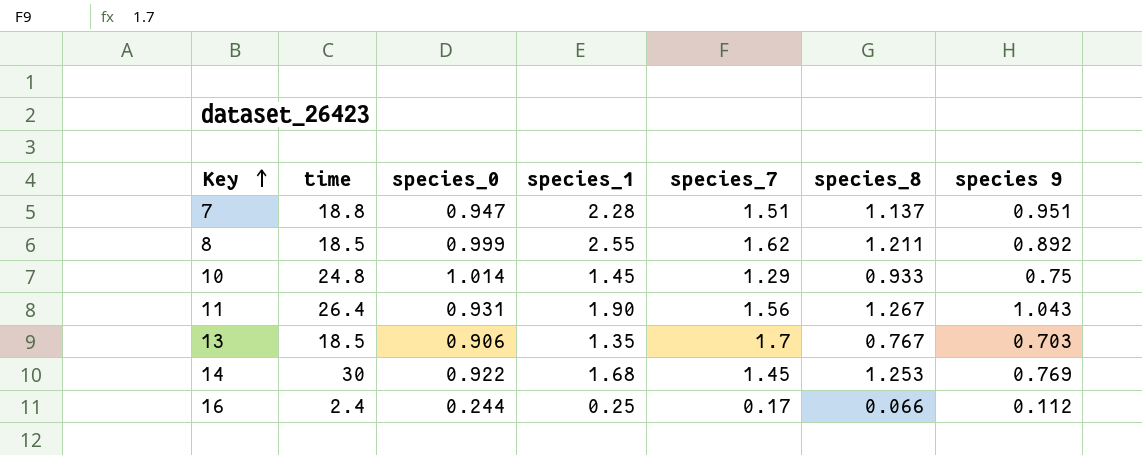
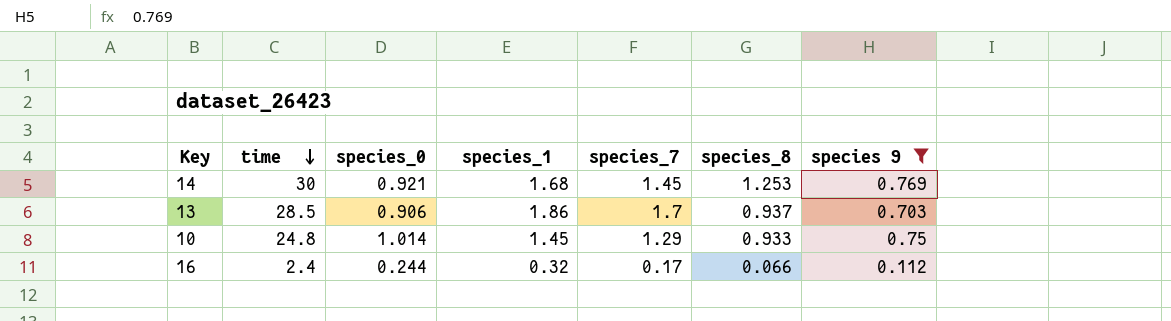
filter: none -> species 9 <= 0.769
row order: Key ascending -> time descending
14 | species_0: 0.922 -> 0.921
13 | time: 18.5 -> 28.5
13 | species_1: 1.35 -> 1.86
13 | species_8: 0.767 -> 0.937
16 | species_1: 0.25 -> 0.32

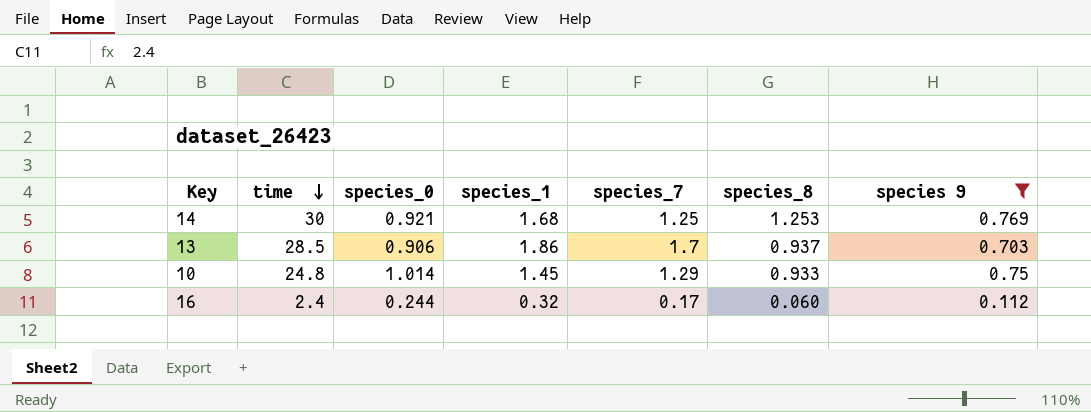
14 | species_7: 1.45 -> 1.25
16 | species_8: 0.066 -> 0.060

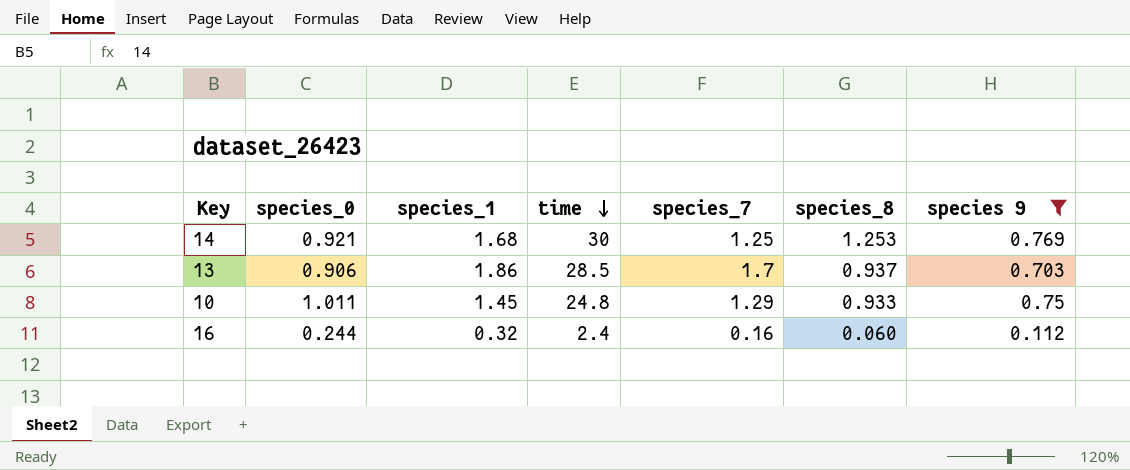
column time | position: 2 -> 4
10 | species_0: 1.014 -> 1.011
16 | species_7: 0.17 -> 0.16

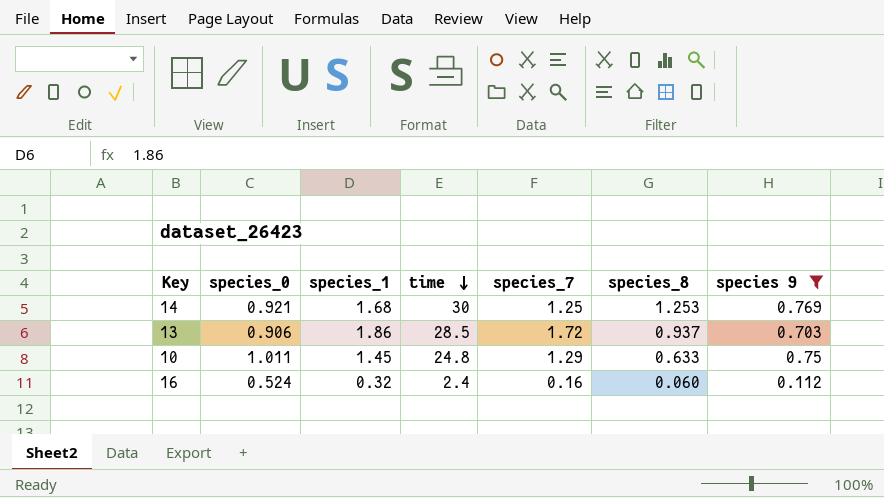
13 | species_7: 1.7 -> 1.72
10 | species_8: 0.933 -> 0.633
16 | species_0: 0.244 -> 0.524

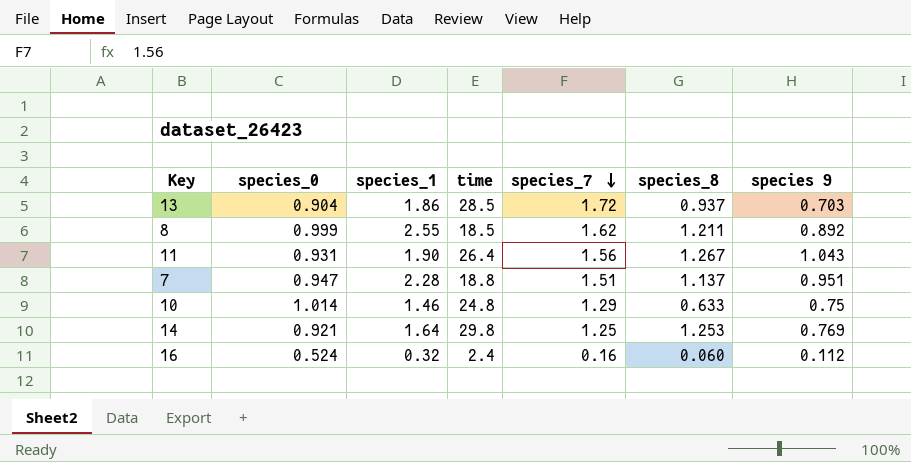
filter: species 9 <= 0.769 -> none
row order: time descending -> species_7 descending
13 | species_0: 0.906 -> 0.904
10 | species_0: 1.011 -> 1.014
10 | species_1: 1.45 -> 1.46
14 | species_1: 1.68 -> 1.64
14 | time: 30 -> 29.8

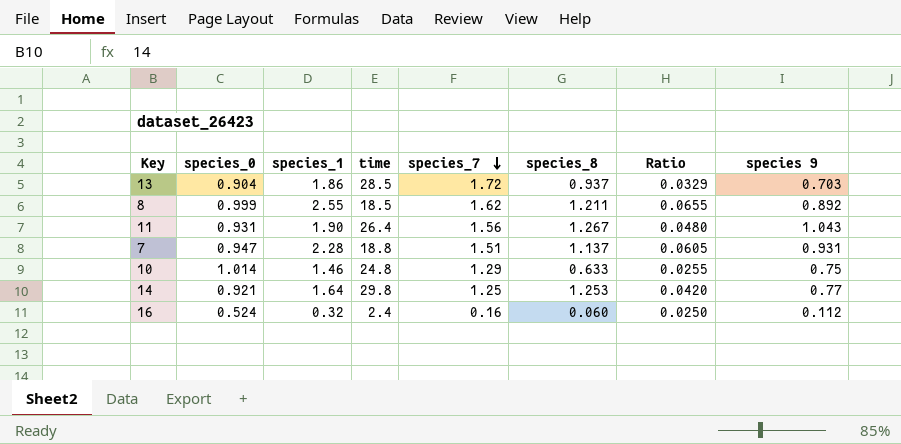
column Ratio | formula: none -> [species_8] / [time]
7 | species 9: 0.951 -> 0.931
14 | species 9: 0.769 -> 0.77

